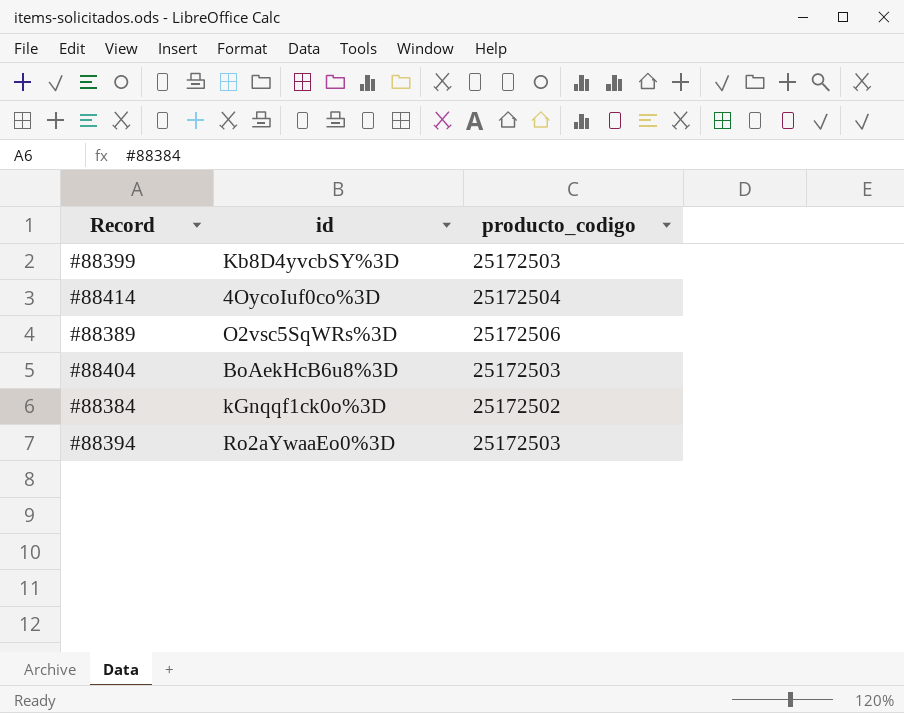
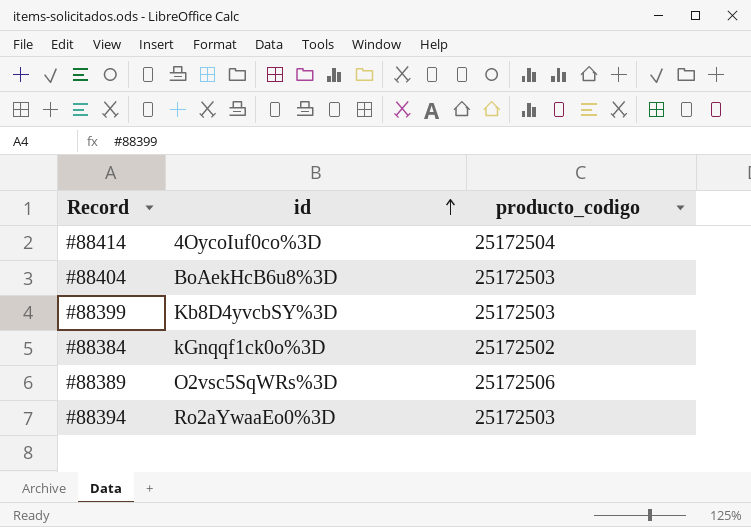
row order: none -> id ascending

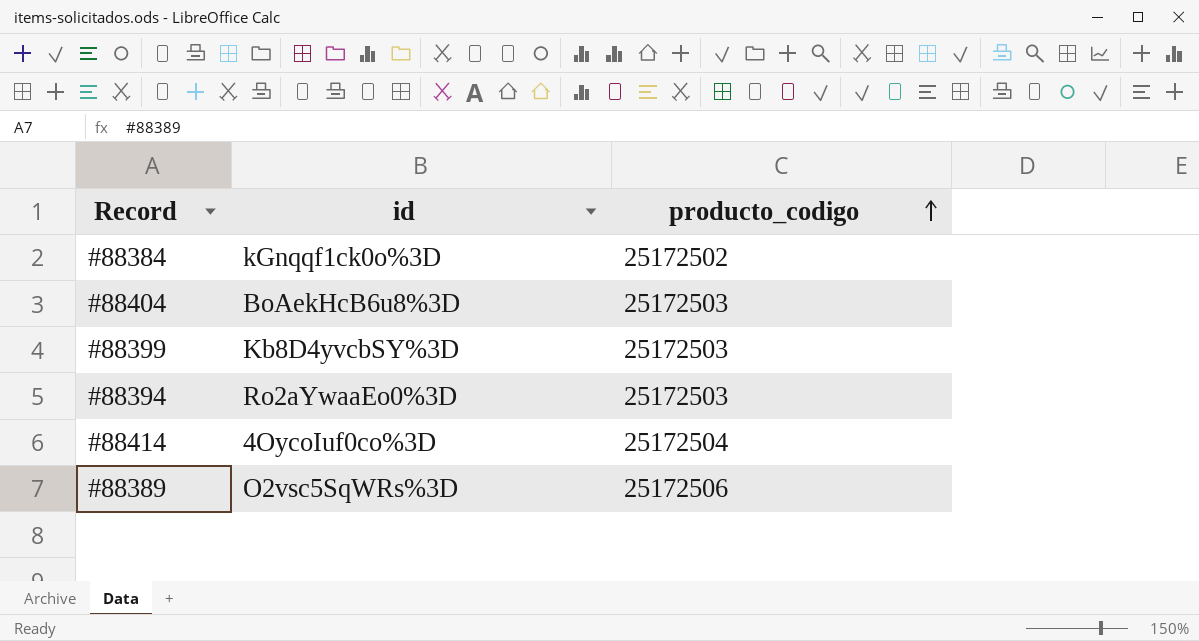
row order: id ascending -> producto_codigo ascending

